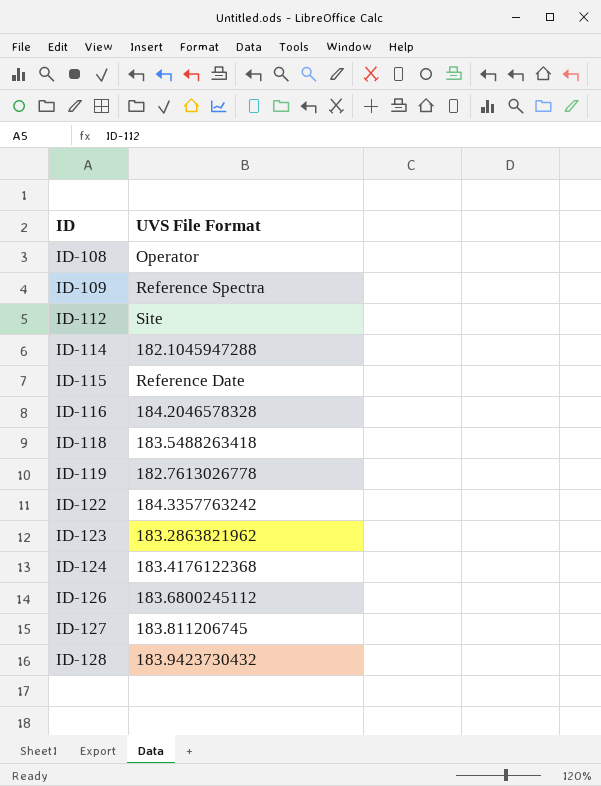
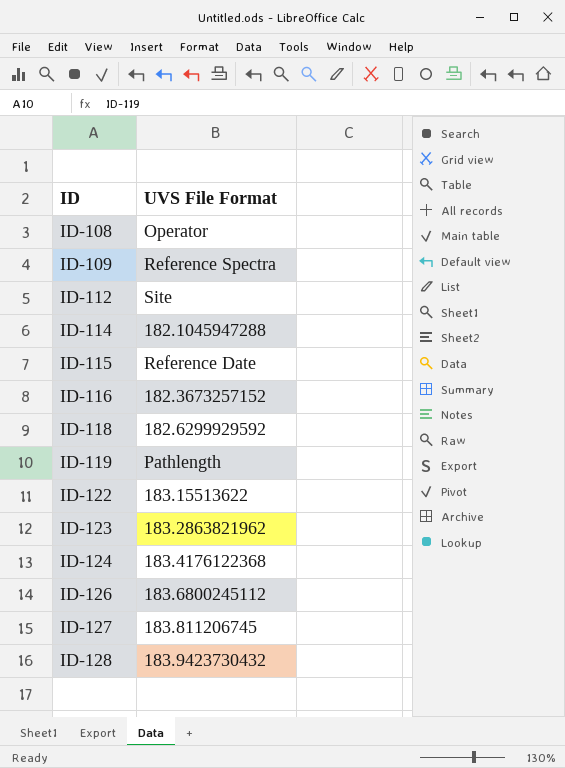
ID-116 | UVS File Format: 184.2046578328 -> 182.3673257152
ID-118 | UVS File Format: 183.5488263418 -> 182.6299929592
ID-119 | UVS File Format: 182.7613026778 -> Pathlength
ID-122 | UVS File Format: 184.3357763242 -> 183.15513622

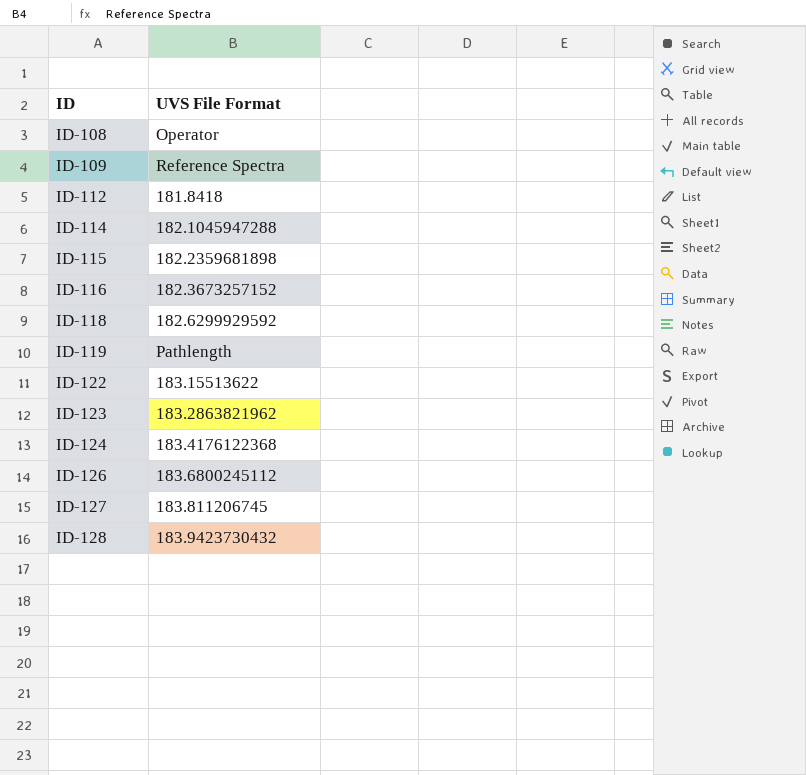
ID-112 | UVS File Format: Site -> 181.8418
ID-115 | UVS File Format: Reference Date -> 182.2359681898

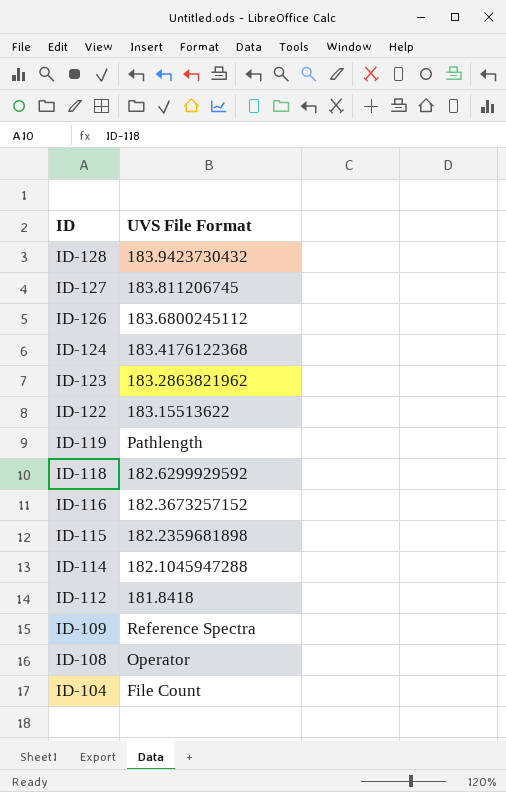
row order: ID ascending -> ID descending
row ID-104: none -> File Count

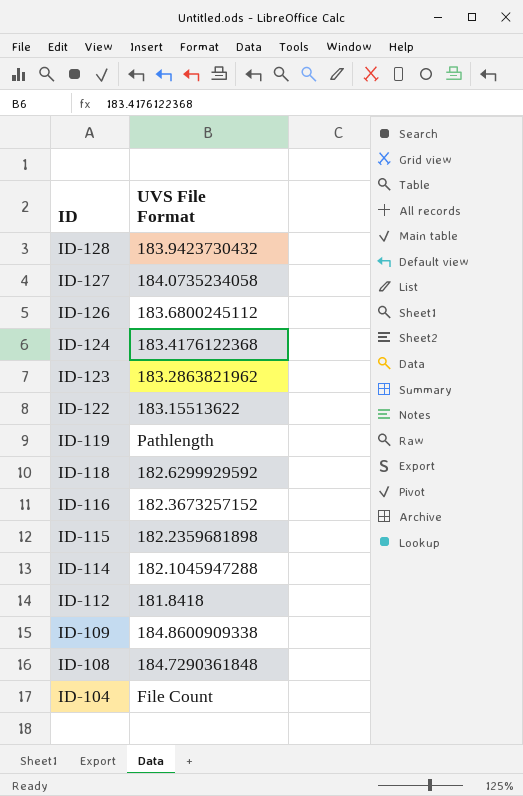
ID-127 | UVS File Format: 183.811206745 -> 184.0735234058
ID-109 | UVS File Format: Reference Spectra -> 184.8600909338
ID-108 | UVS File Format: Operator -> 184.7290361848

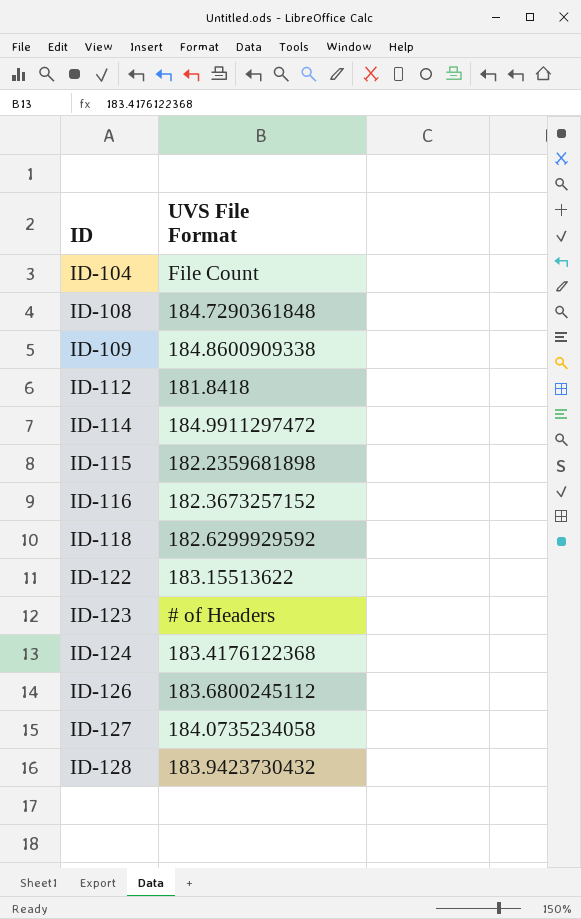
row order: ID descending -> ID ascending
row ID-119: Pathlength -> none
ID-114 | UVS File Format: 182.1045947288 -> 184.9911297472
ID-123 | UVS File Format: 183.2863821962 -> # of Headers

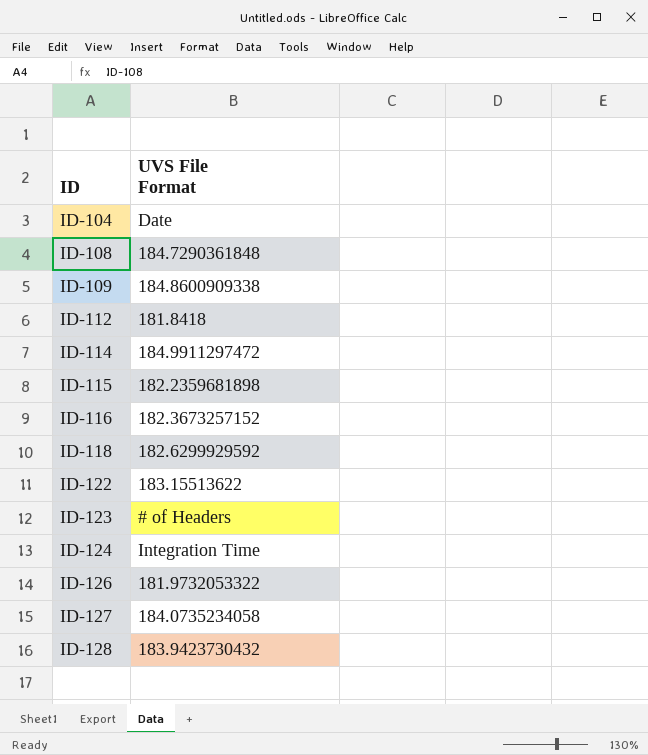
ID-104 | UVS File Format: File Count -> Date
ID-124 | UVS File Format: 183.4176122368 -> Integration Time
ID-126 | UVS File Format: 183.6800245112 -> 181.9732053322

